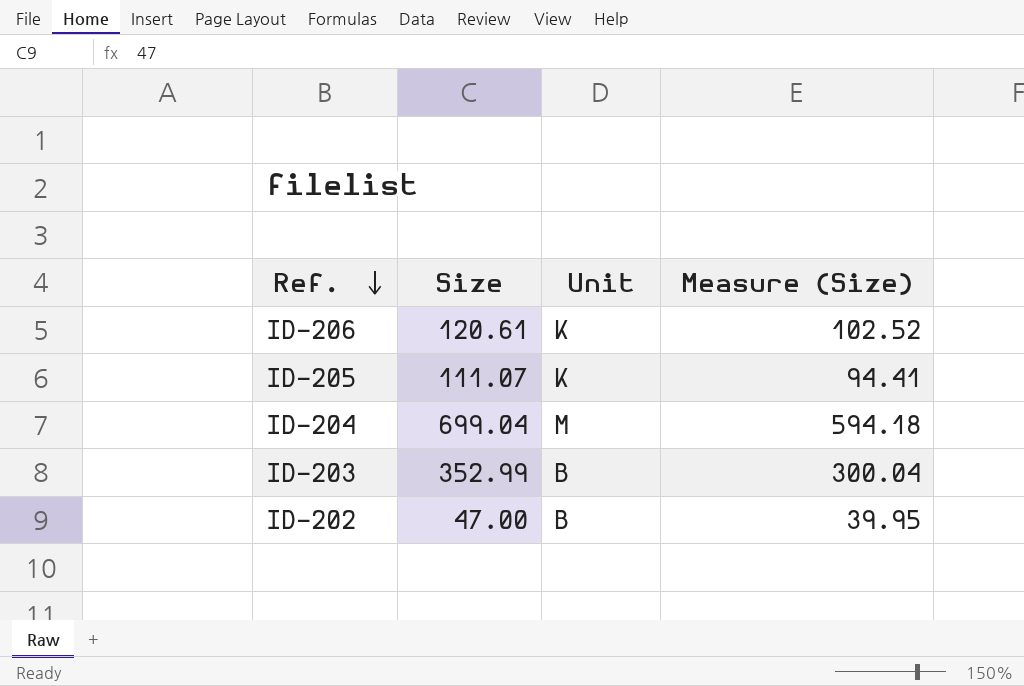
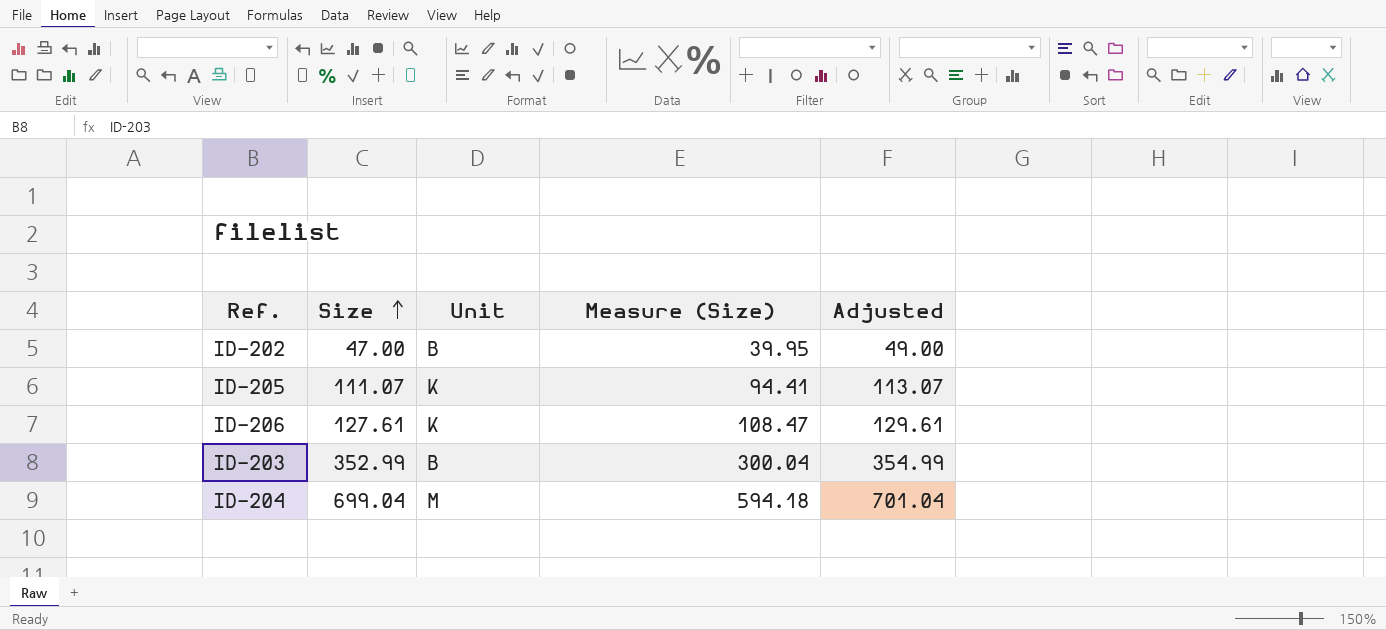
row order: Ref. descending -> Size ascending
column Adjusted | formula: none -> [Size] + 2
ID-206 | Size: 120.61 -> 127.61
ID-206 | Measure (Size): 102.52 -> 108.47

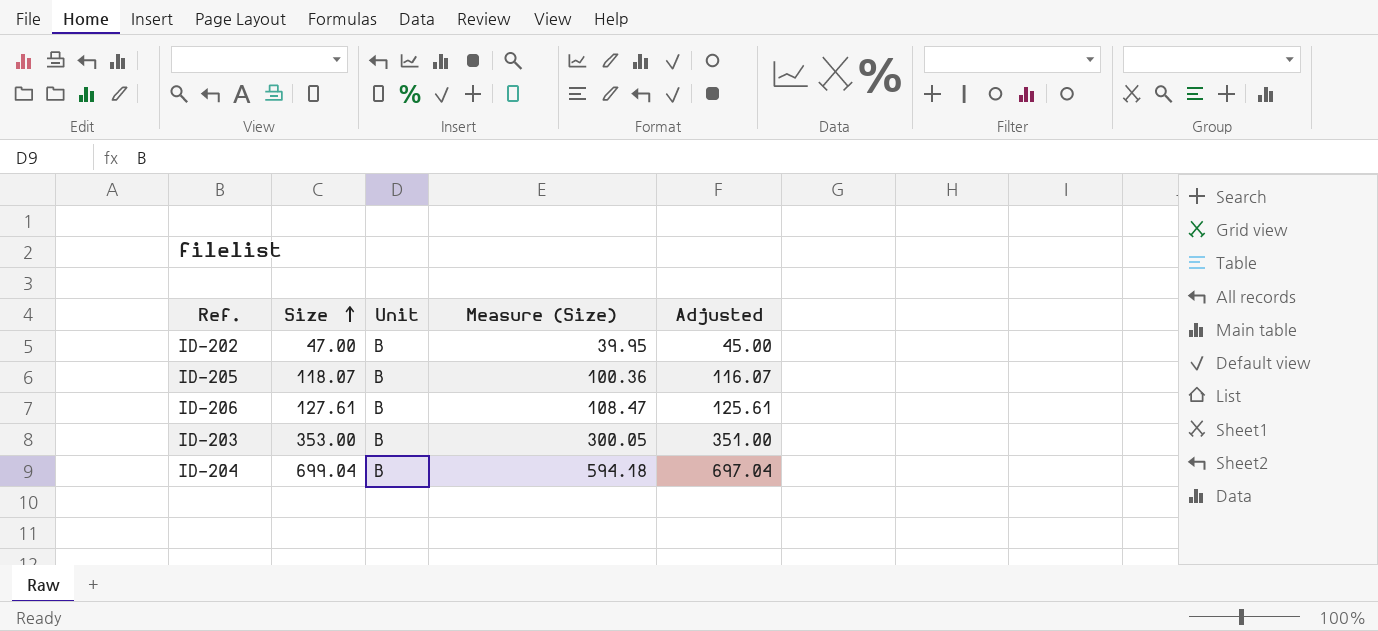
column Adjusted | formula: [Size] + 2 -> [Size] - 2
ID-205 | Size: 111.07 -> 118.07
ID-205 | Unit: K -> B
ID-205 | Measure (Size): 94.41 -> 100.36
ID-206 | Unit: K -> B
ID-203 | Size: 352.99 -> 353.00
ID-203 | Measure (Size): 300.04 -> 300.05
ID-204 | Unit: M -> B

